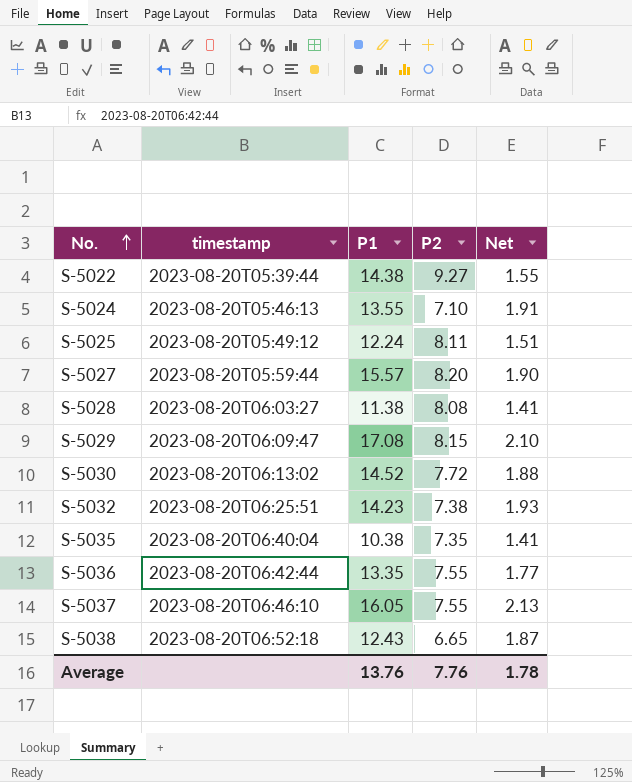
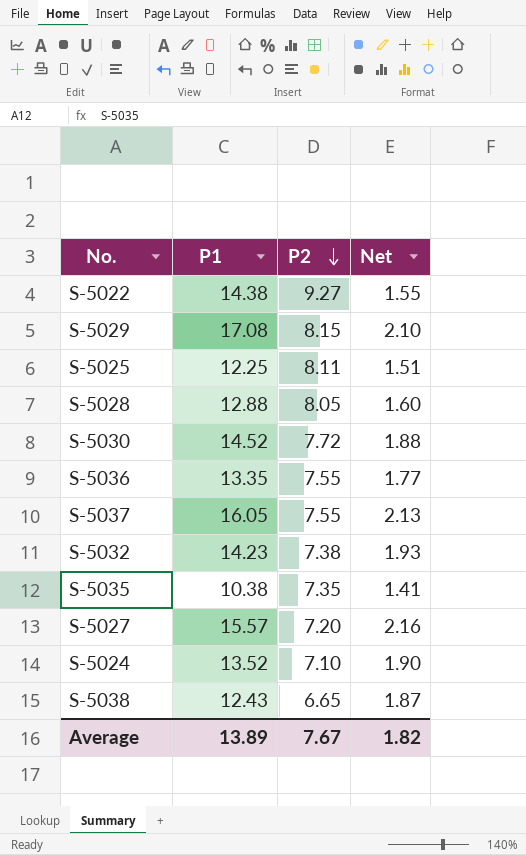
row order: No. ascending -> P2 descending
column timestamp | position: 2 -> none
S-5025 | P1: 12.24 -> 12.25
S-5028 | P1: 11.38 -> 12.88
S-5028 | P2: 8.08 -> 8.05
S-5028 | Net: 1.41 -> 1.60
S-5027 | P2: 8.20 -> 7.20
S-5027 | Net: 1.90 -> 2.16
S-5024 | P1: 13.55 -> 13.52
S-5024 | Net: 1.91 -> 1.90
Average | P1: 13.76 -> 13.89
Average | P2: 7.76 -> 7.67
Average | Net: 1.78 -> 1.82

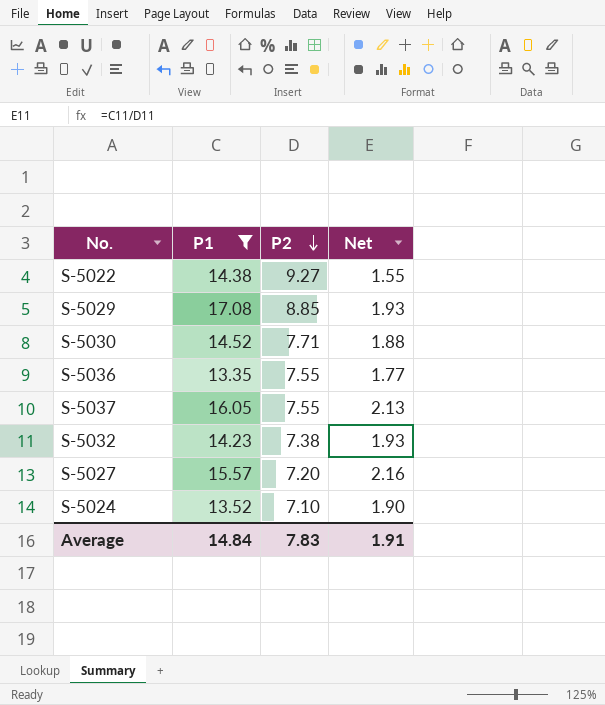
filter: none -> P1 >= 13.35
S-5029 | P2: 8.15 -> 8.85
S-5029 | Net: 2.10 -> 1.93
S-5030 | P2: 7.72 -> 7.71
Average | P1: 13.89 -> 14.84
Average | P2: 7.67 -> 7.83
Average | Net: 1.82 -> 1.91

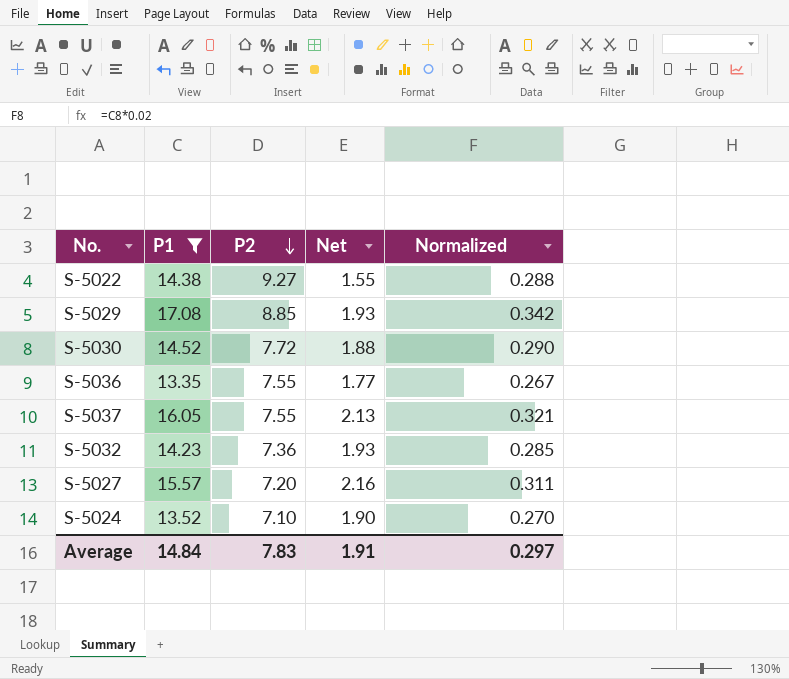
column Normalized | formula: none -> [P1] * 0.02
S-5030 | P2: 7.71 -> 7.72
S-5032 | P2: 7.38 -> 7.36

